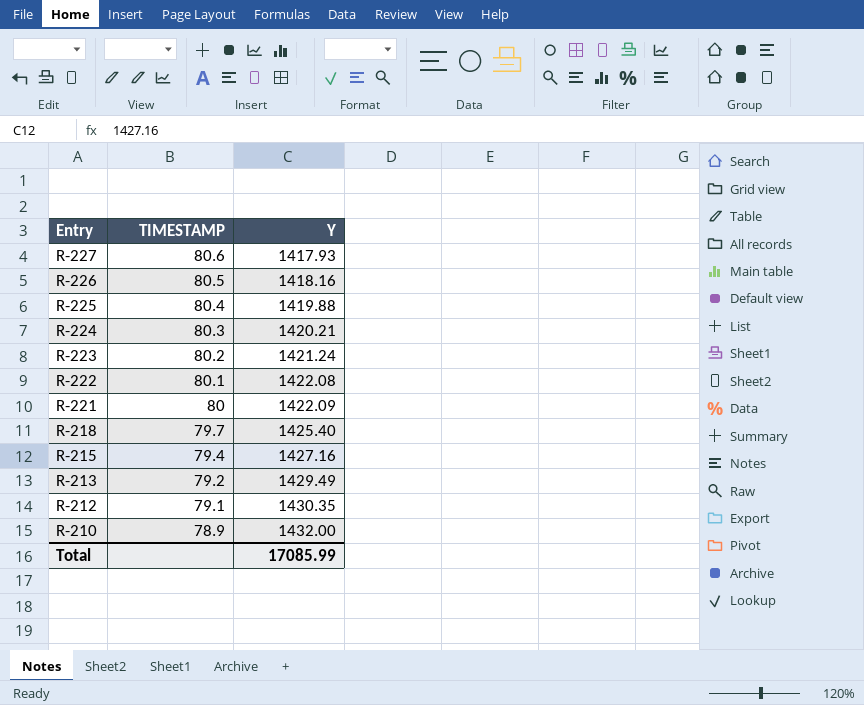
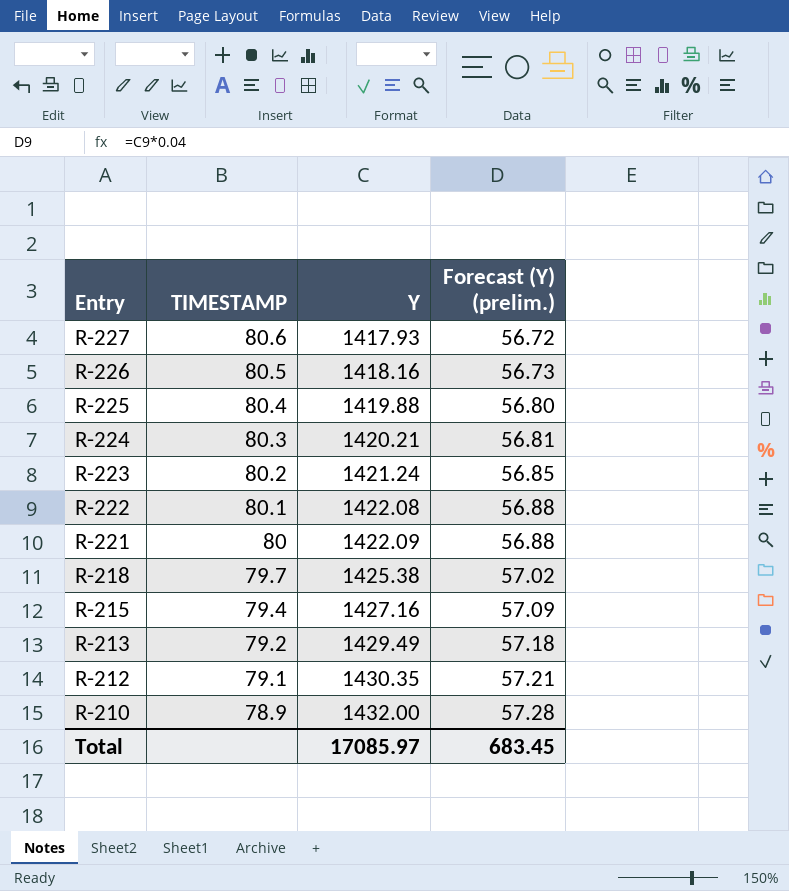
column Forecast (Y) (prelim.) | formula: none -> [Y] * 0.04
R-218 | Y: 1425.40 -> 1425.38
Total | Y: 17085.99 -> 17085.97

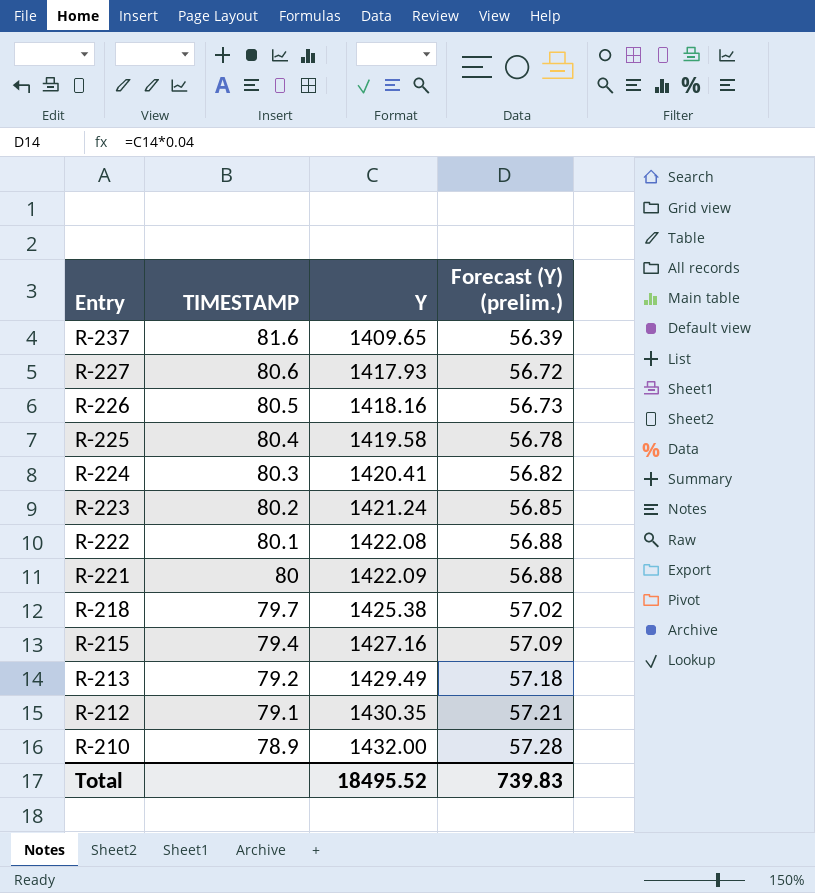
row R-237: none -> 81.6 | 1409.65 | 56.39
R-225 | Y: 1419.88 -> 1419.58
R-225 | Forecast (Y) (prelim.): 56.80 -> 56.78
R-224 | Y: 1420.21 -> 1420.41
R-224 | Forecast (Y) (prelim.): 56.81 -> 56.82
Total | Y: 17085.97 -> 18495.52
Total | Forecast (Y) (prelim.): 683.45 -> 739.83

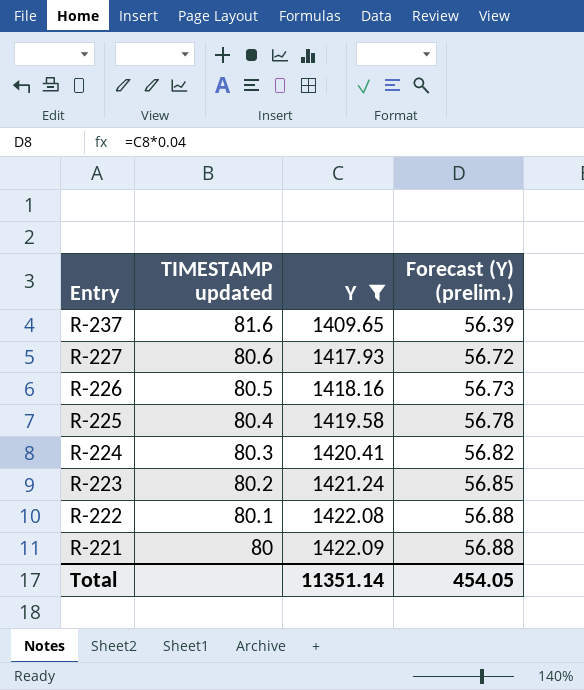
filter: none -> Y <= 1422.09
column name: TIMESTAMP -> TIMESTAMP updated
Total | Y: 18495.52 -> 11351.14
Total | Forecast (Y) (prelim.): 739.83 -> 454.05

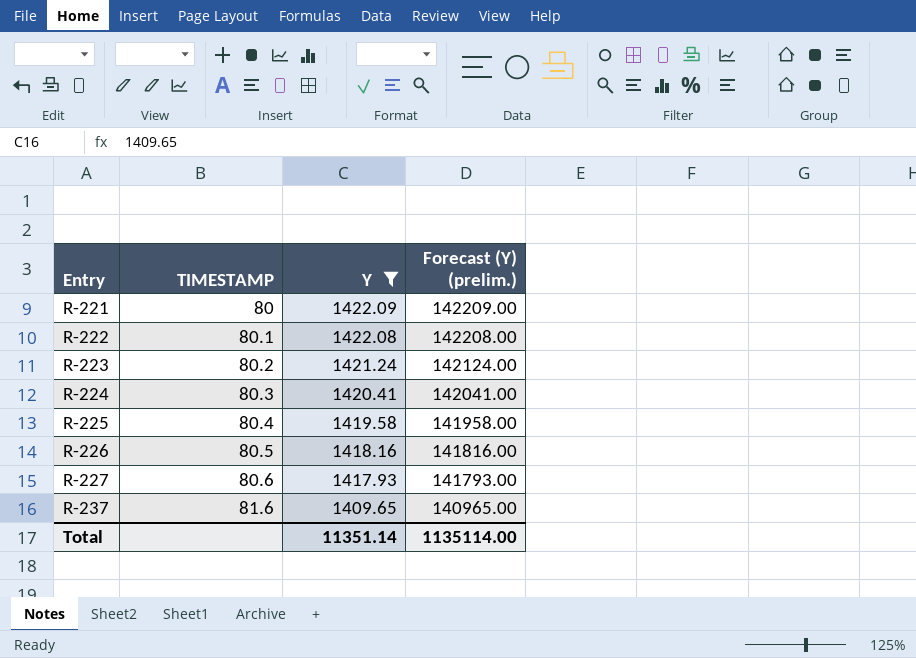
row order: Entry descending -> Entry ascending
column name: TIMESTAMP updated -> TIMESTAMP
column Forecast (Y) (prelim.) | formula: [Y] * 0.04 -> [Y] * 100
Total | Forecast (Y) (prelim.): 454.05 -> 1135114.00

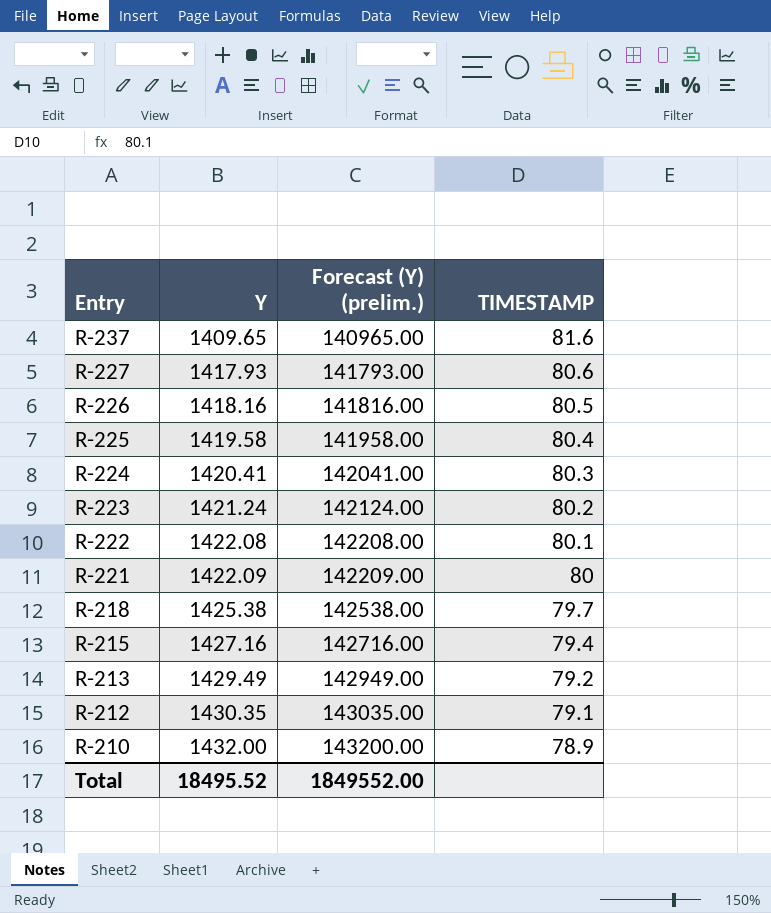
filter: Y <= 1422.09 -> none
row order: Entry ascending -> Entry descending
column TIMESTAMP | position: 2 -> 4
Total | Y: 11351.14 -> 18495.52
Total | Forecast (Y) (prelim.): 1135114.00 -> 1849552.00

